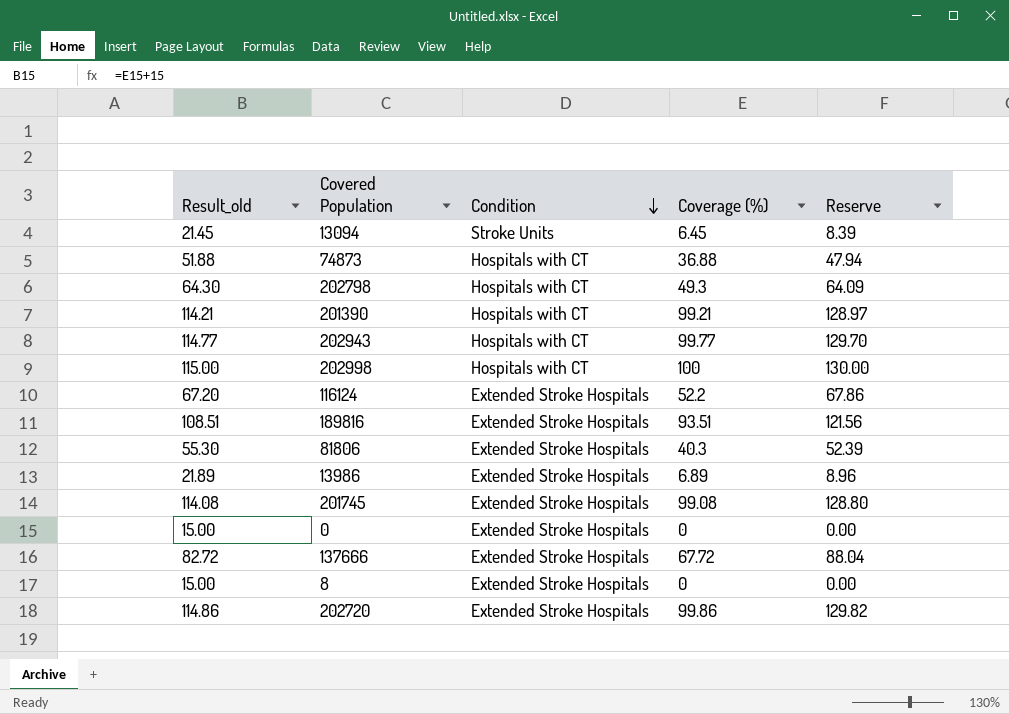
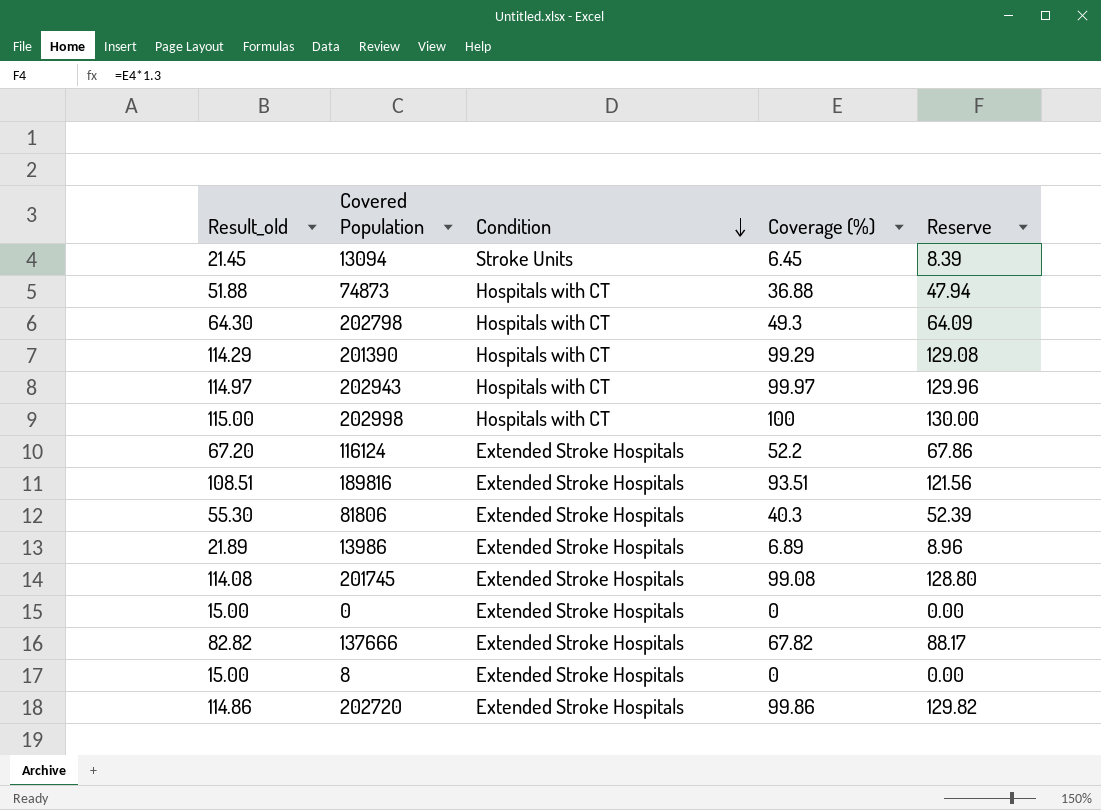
201390 | Result_old: 114.21 -> 114.29
201390 | Coverage (%): 99.21 -> 99.29
201390 | Reserve: 128.97 -> 129.08
202943 | Result_old: 114.77 -> 114.97
202943 | Coverage (%): 99.77 -> 99.97
202943 | Reserve: 129.70 -> 129.96
137666 | Result_old: 82.72 -> 82.82
137666 | Coverage (%): 67.72 -> 67.82
137666 | Reserve: 88.04 -> 88.17

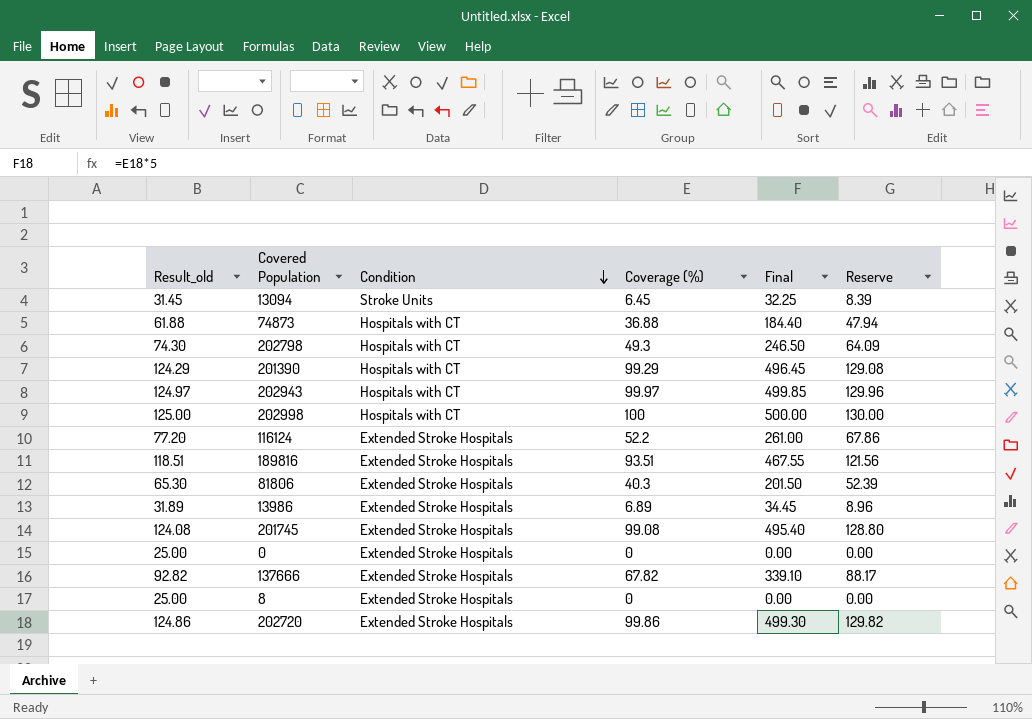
column Result_old | formula: [Coverage (%)] + 15 -> [Coverage (%)] + 25
column Final | formula: none -> [Coverage (%)] * 5

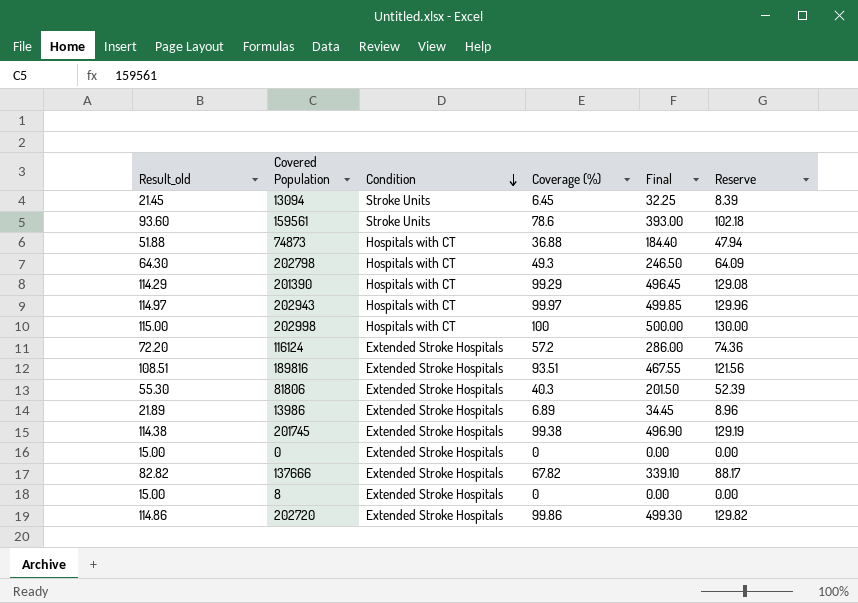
column Result_old | formula: [Coverage (%)] + 25 -> [Coverage (%)] + 15
row 159561: none -> 93.60 | Stroke Units | 78.6 | 393.00 | 102.18
116124 | Coverage (%): 52.2 -> 57.2
116124 | Final: 261.00 -> 286.00
116124 | Reserve: 67.86 -> 74.36
201745 | Coverage (%): 99.08 -> 99.38
201745 | Final: 495.40 -> 496.90
201745 | Reserve: 128.80 -> 129.19

